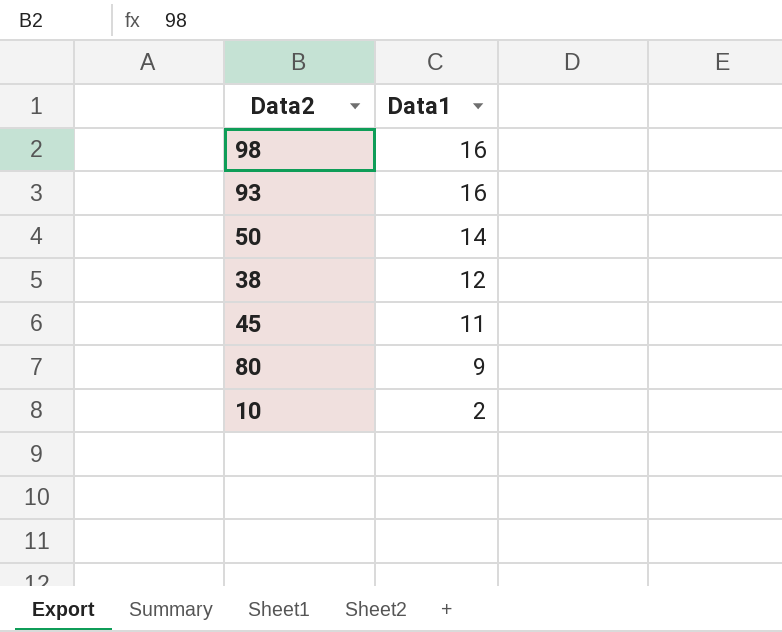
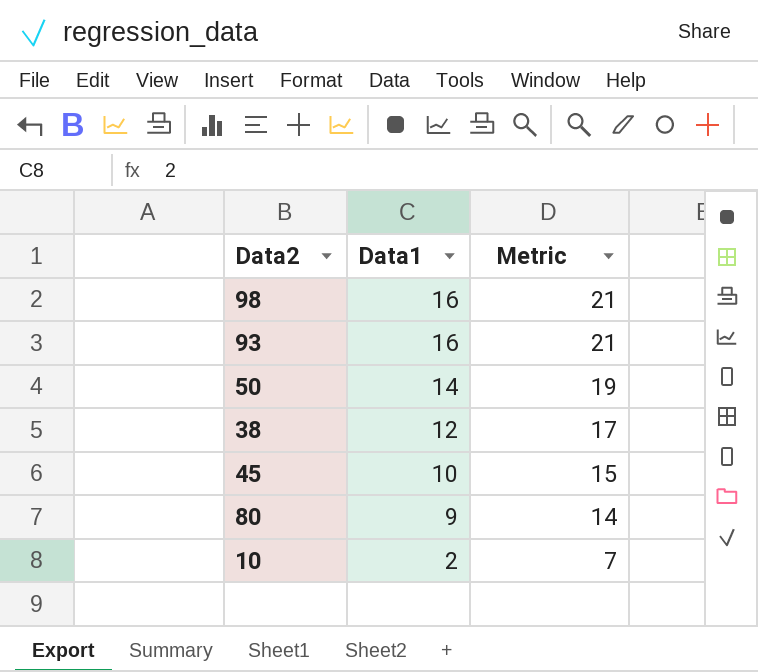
column Metric | formula: none -> [Data1] + 5
45 | Data1: 11 -> 10

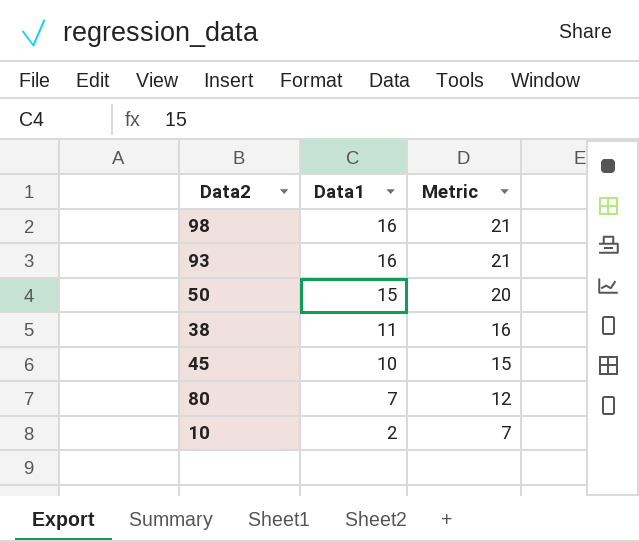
50 | Data1: 14 -> 15
50 | Metric: 19 -> 20
38 | Data1: 12 -> 11
38 | Metric: 17 -> 16
80 | Data1: 9 -> 7
80 | Metric: 14 -> 12

